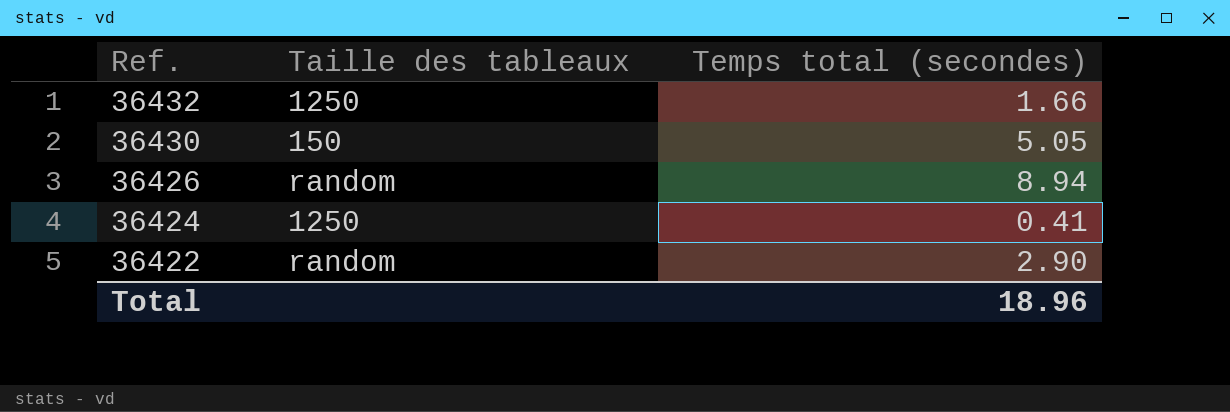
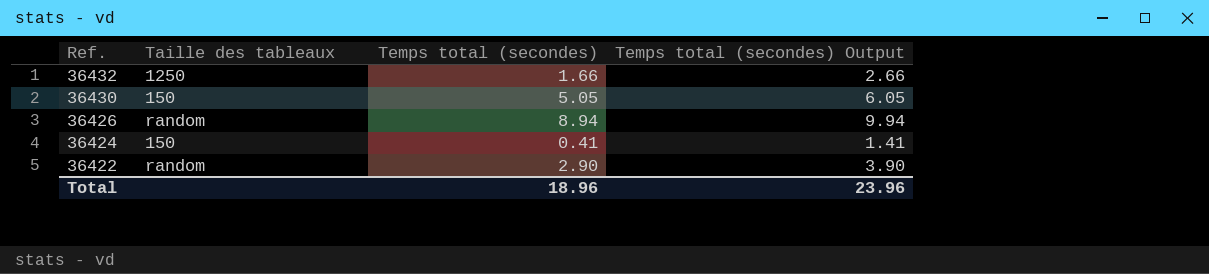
column Temps total (secondes) Output | formula: none -> [Temps total (secondes)] + 1
36424 | Taille des tableaux: 1250 -> 150

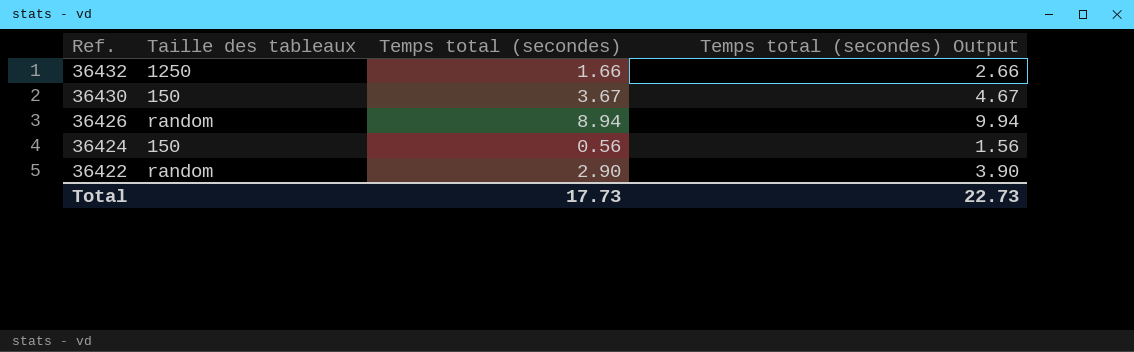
36430 | Temps total (secondes): 5.05 -> 3.67
36430 | Temps total (secondes) Output: 6.05 -> 4.67
36424 | Temps total (secondes): 0.41 -> 0.56
36424 | Temps total (secondes) Output: 1.41 -> 1.56
Total | Temps total (secondes): 18.96 -> 17.73
Total | Temps total (secondes) Output: 23.96 -> 22.73

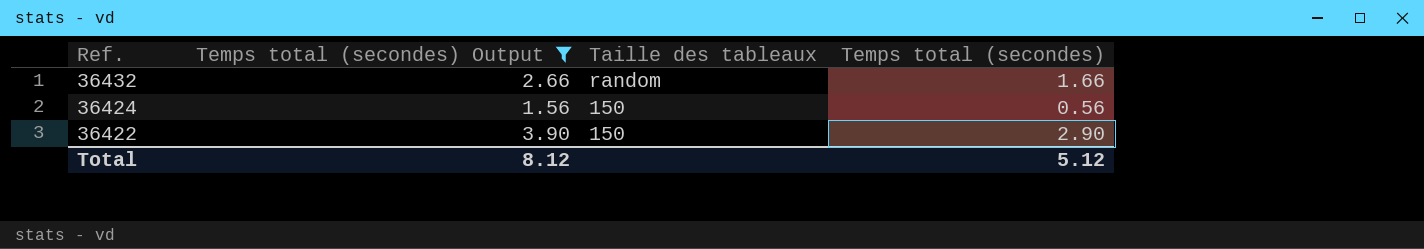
filter: none -> Temps total (secondes) Output <= 3.90
column Temps total (secondes) Output | position: 4 -> 2
36432 | Taille des tableaux: 1250 -> random
36422 | Taille des tableaux: random -> 150
Total | Temps total (secondes) Output: 22.73 -> 8.12
Total | Temps total (secondes): 17.73 -> 5.12

